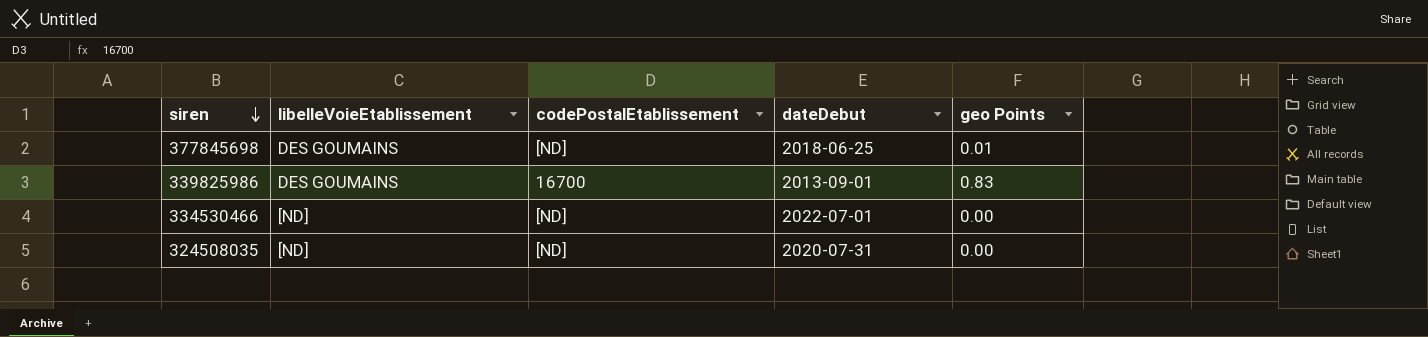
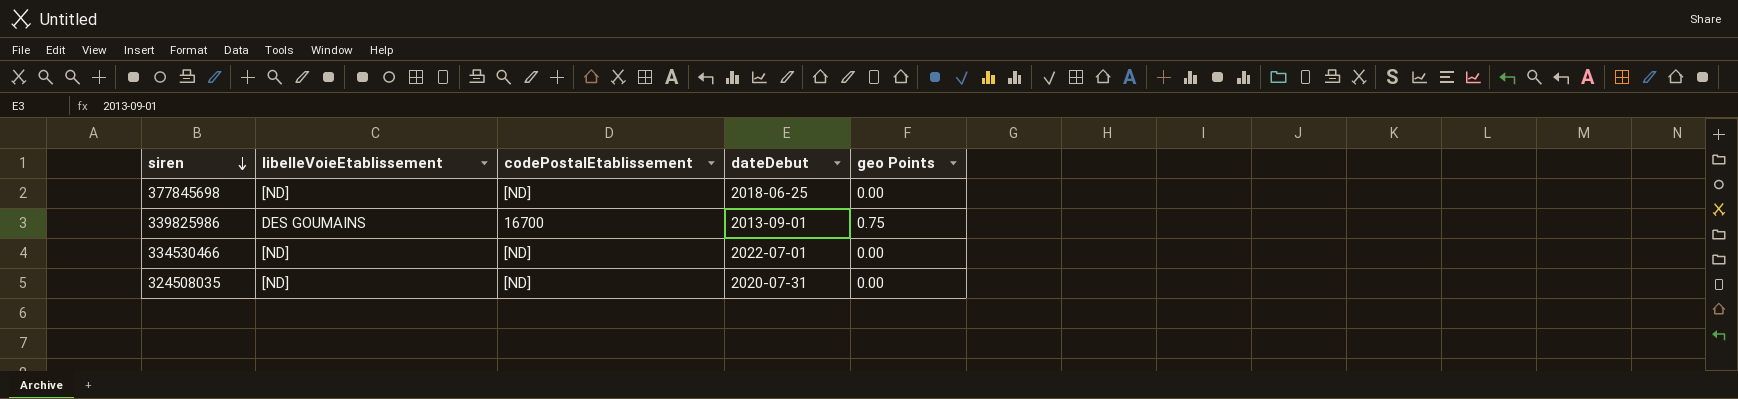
377845698 | libelleVoieEtablissement: DES GOUMAINS -> [ND]
377845698 | geo Points: 0.01 -> 0.00
339825986 | geo Points: 0.83 -> 0.75

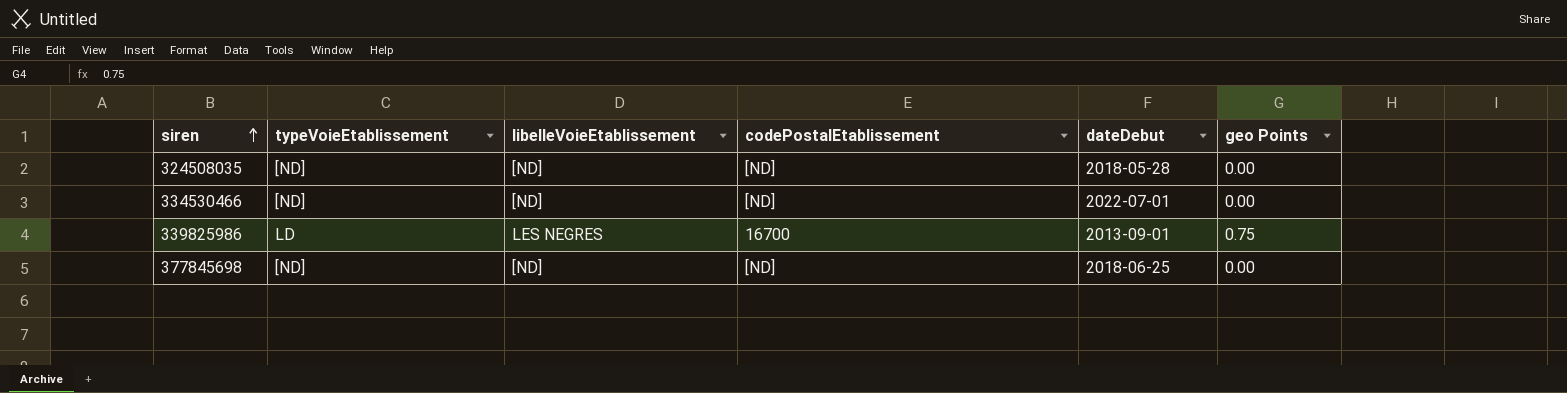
row order: siren descending -> siren ascending
column typeVoieEtablissement | position: none -> 2
324508035 | dateDebut: 2020-07-31 -> 2018-05-28
339825986 | libelleVoieEtablissement: DES GOUMAINS -> LES NEGRES

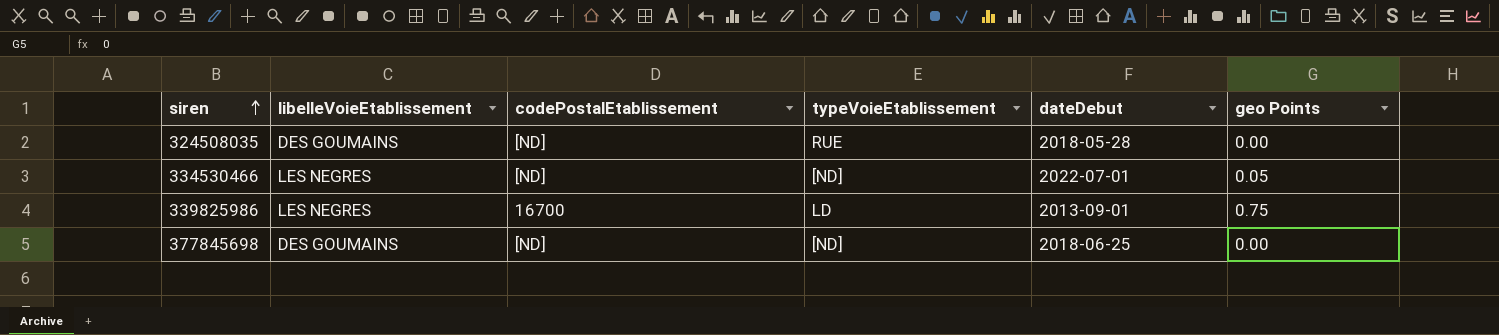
column typeVoieEtablissement | position: 2 -> 4
324508035 | libelleVoieEtablissement: [ND] -> DES GOUMAINS
324508035 | typeVoieEtablissement: [ND] -> RUE
334530466 | libelleVoieEtablissement: [ND] -> LES NEGRES
334530466 | geo Points: 0.00 -> 0.05
377845698 | libelleVoieEtablissement: [ND] -> DES GOUMAINS

